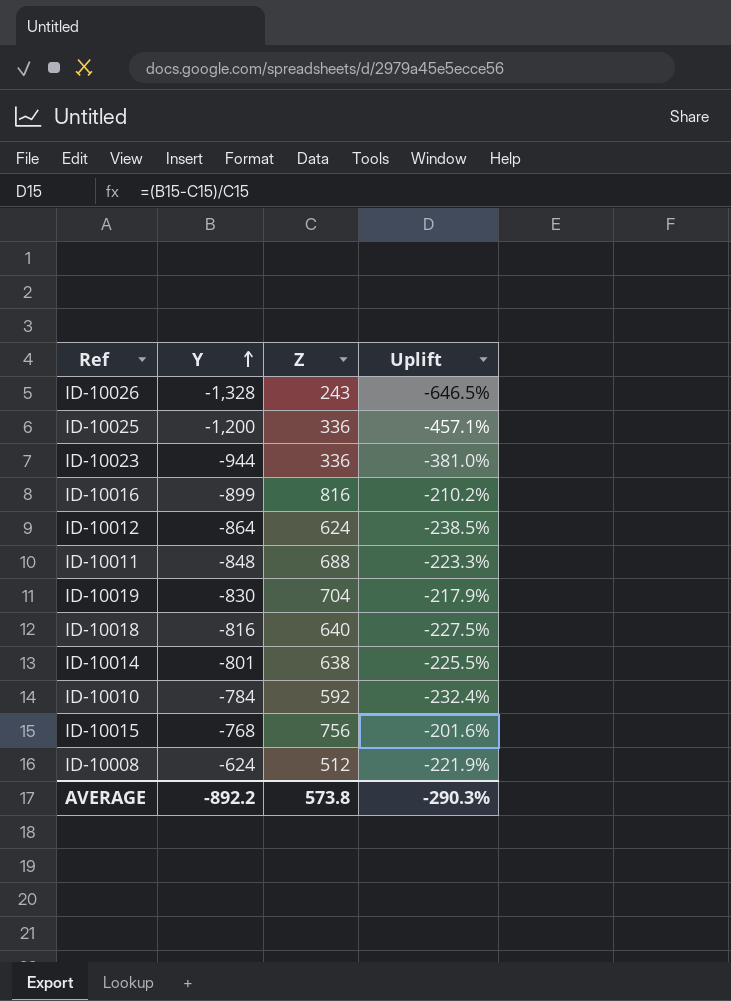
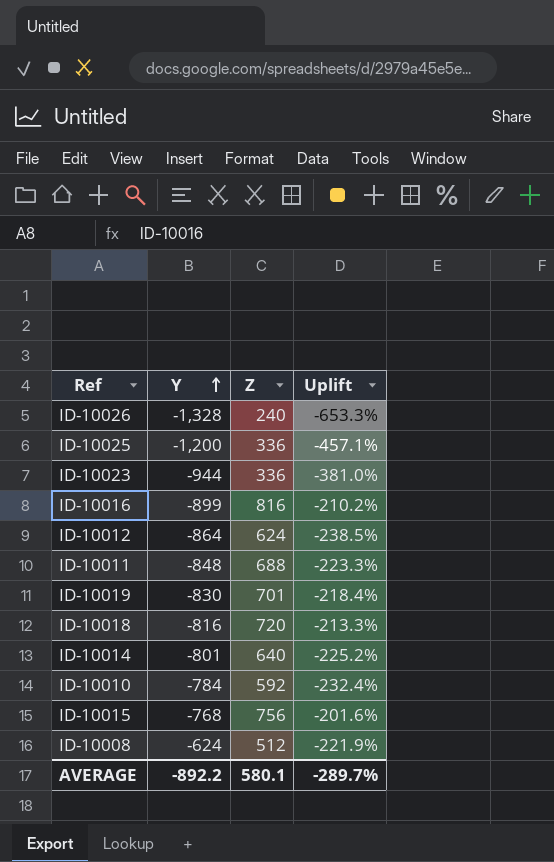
ID-10026 | Z: 243 -> 240
ID-10026 | Uplift: -646.5% -> -653.3%
ID-10019 | Z: 704 -> 701
ID-10019 | Uplift: -217.9% -> -218.4%
ID-10018 | Z: 640 -> 720
ID-10018 | Uplift: -227.5% -> -213.3%
ID-10014 | Z: 638 -> 640
ID-10014 | Uplift: -225.5% -> -225.2%
AVERAGE | Z: 573.8 -> 580.1
AVERAGE | Uplift: -290.3% -> -289.7%

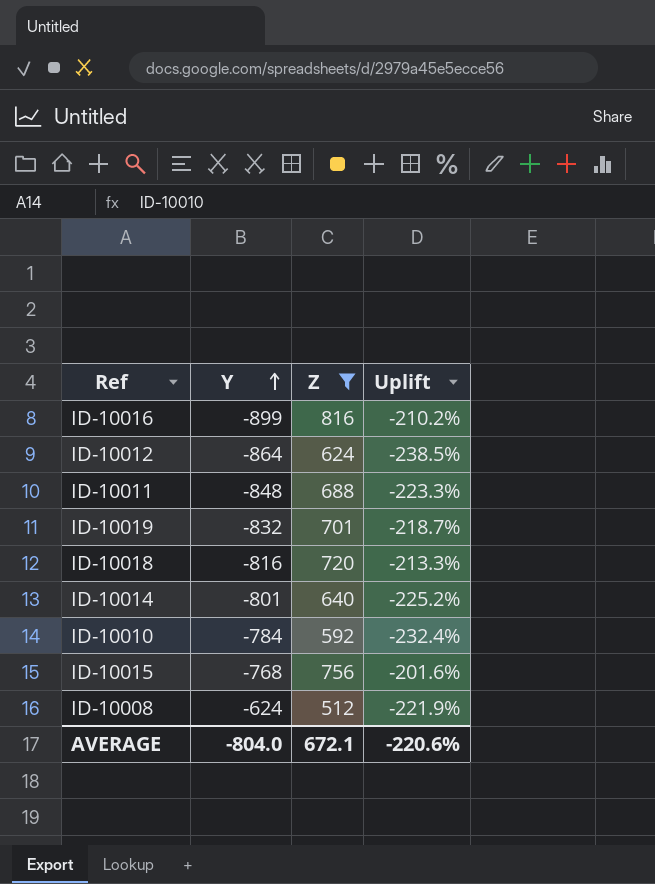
filter: none -> Z >= 512
ID-10019 | Y: -830 -> -832
ID-10019 | Uplift: -218.4% -> -218.7%
AVERAGE | Y: -892.2 -> -804.0
AVERAGE | Z: 580.1 -> 672.1
AVERAGE | Uplift: -289.7% -> -220.6%

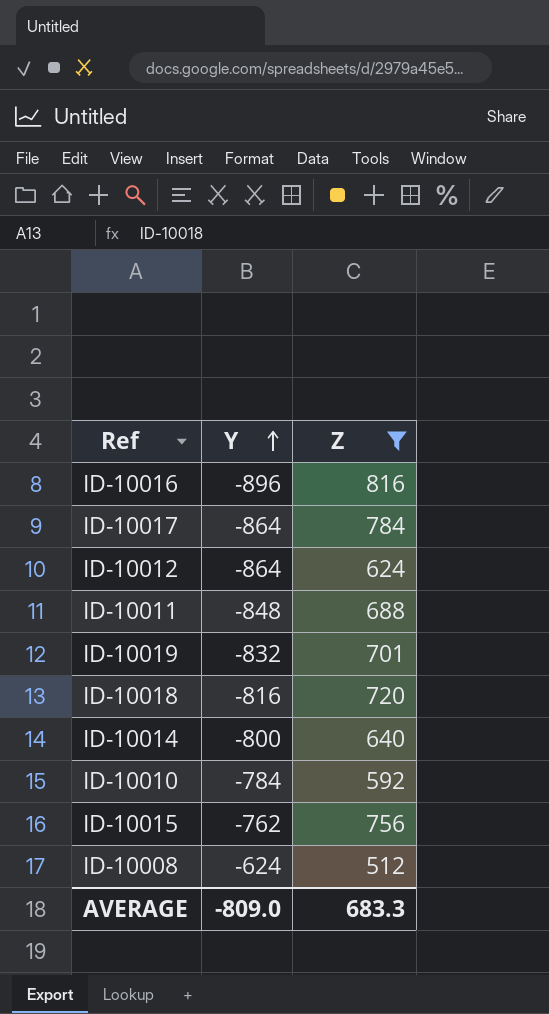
column Uplift | formula: ([Y] - [Z]) / [Z] -> none
ID-10016 | Y: -899 -> -896
row ID-10017: none -> -864 | 784
ID-10014 | Y: -801 -> -800
ID-10015 | Y: -768 -> -762
AVERAGE | Y: -804.0 -> -809.0
AVERAGE | Z: 672.1 -> 683.3

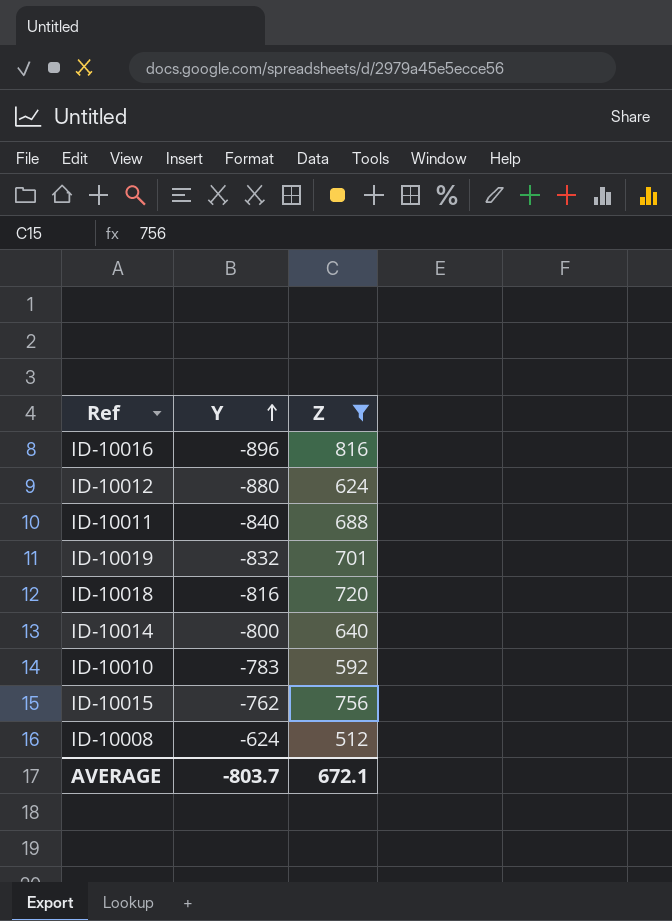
row ID-10017: -864 | 784 -> none
ID-10012 | Y: -864 -> -880
ID-10011 | Y: -848 -> -840
ID-10010 | Y: -784 -> -783
AVERAGE | Y: -809.0 -> -803.7
AVERAGE | Z: 683.3 -> 672.1

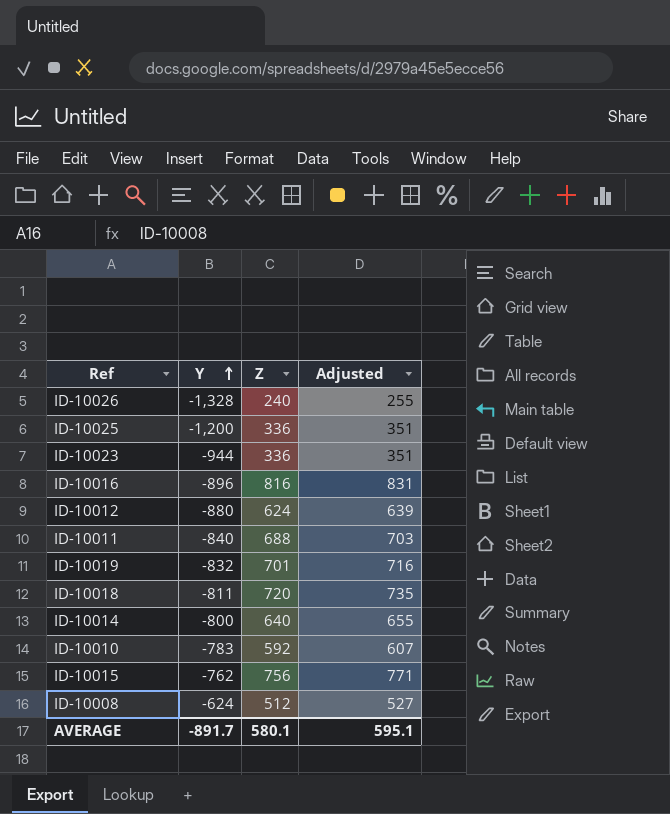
filter: Z >= 512 -> none
column Adjusted | formula: none -> [Z] + 15
ID-10018 | Y: -816 -> -811
AVERAGE | Y: -803.7 -> -891.7
AVERAGE | Z: 672.1 -> 580.1

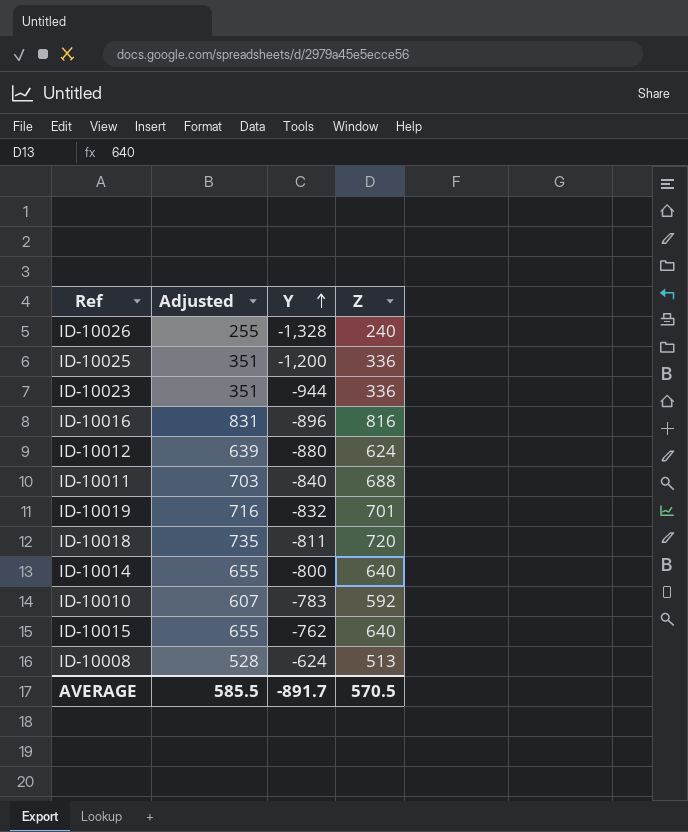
column Adjusted | position: 4 -> 2
ID-10015 | Adjusted: 771 -> 655
ID-10015 | Z: 756 -> 640
ID-10008 | Adjusted: 527 -> 528
ID-10008 | Z: 512 -> 513
AVERAGE | Adjusted: 595.1 -> 585.5
AVERAGE | Z: 580.1 -> 570.5

